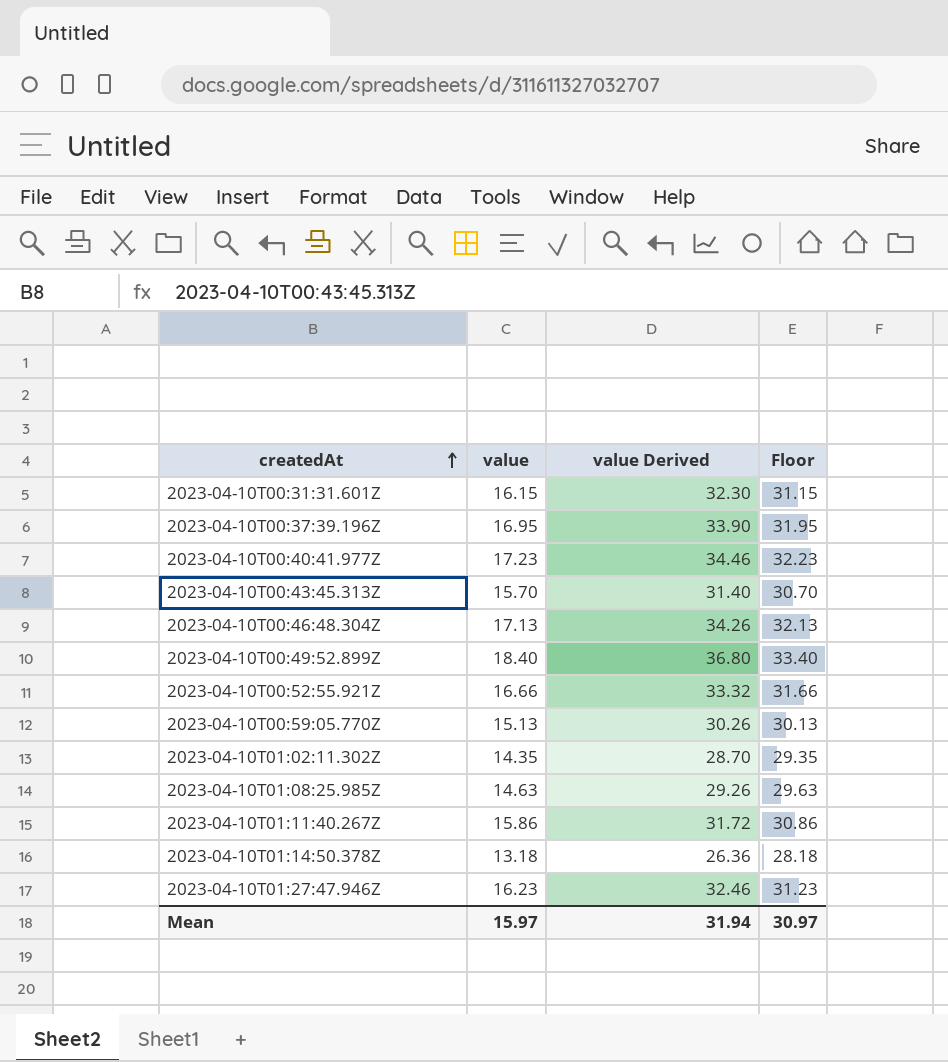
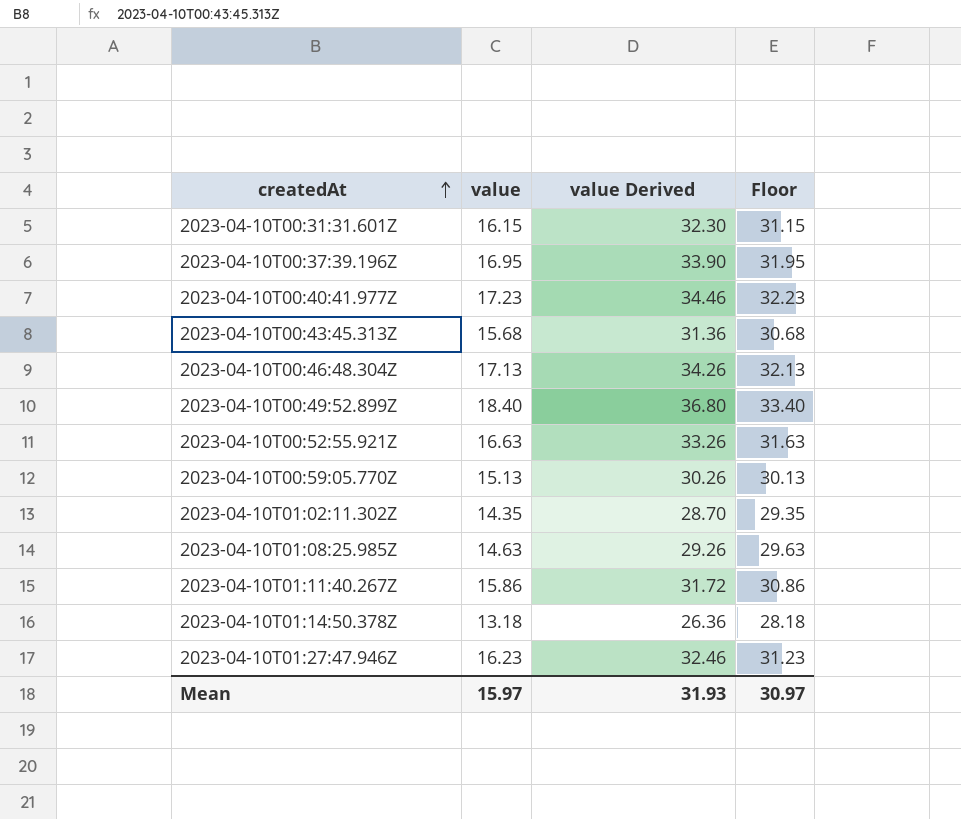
2023-04-10T00:43:45.313Z | value: 15.70 -> 15.68
2023-04-10T00:43:45.313Z | value Derived: 31.40 -> 31.36
2023-04-10T00:43:45.313Z | Floor: 30.70 -> 30.68
2023-04-10T00:52:55.921Z | value: 16.66 -> 16.63
2023-04-10T00:52:55.921Z | value Derived: 33.32 -> 33.26
2023-04-10T00:52:55.921Z | Floor: 31.66 -> 31.63
Mean | value Derived: 31.94 -> 31.93

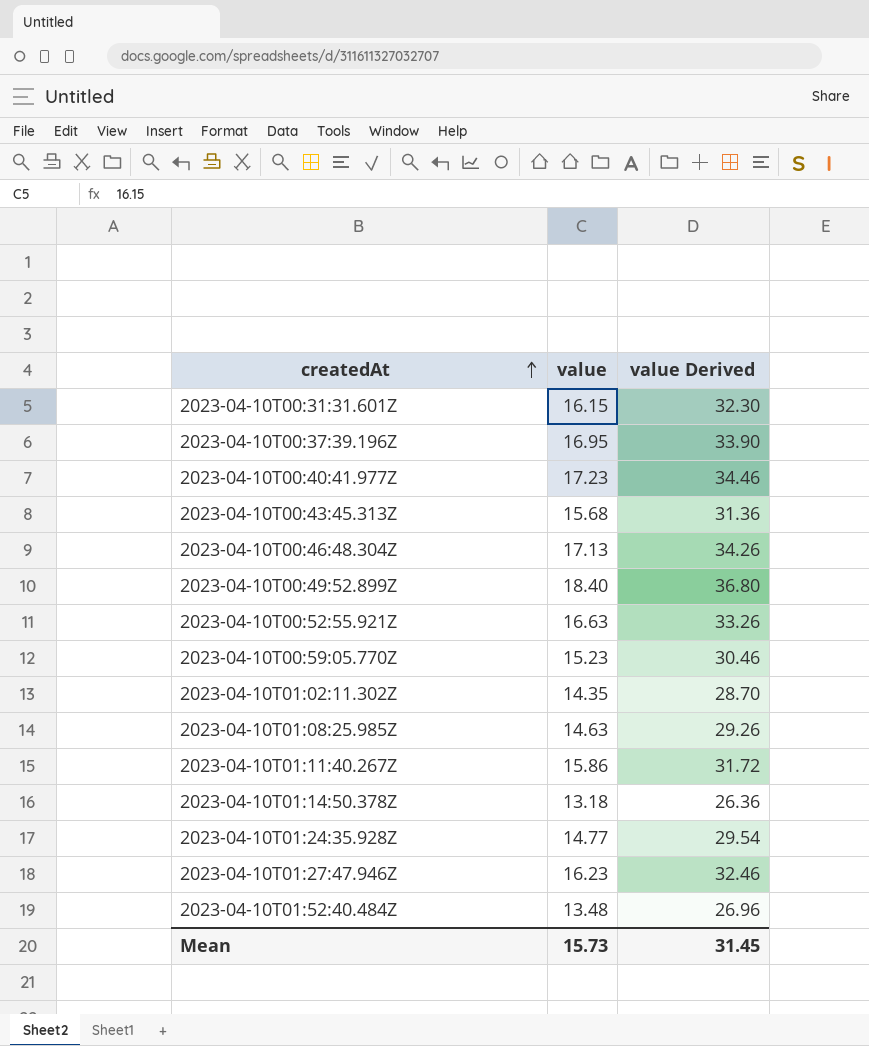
column Floor | formula: [value] + 15 -> none
2023-04-10T00:59:05.770Z | value: 15.13 -> 15.23
2023-04-10T00:59:05.770Z | value Derived: 30.26 -> 30.46
row 2023-04-10T01:24:35.928Z: none -> 14.77 | 29.54
row 2023-04-10T01:52:40.484Z: none -> 13.48 | 26.96
Mean | value: 15.97 -> 15.73
Mean | value Derived: 31.93 -> 31.45

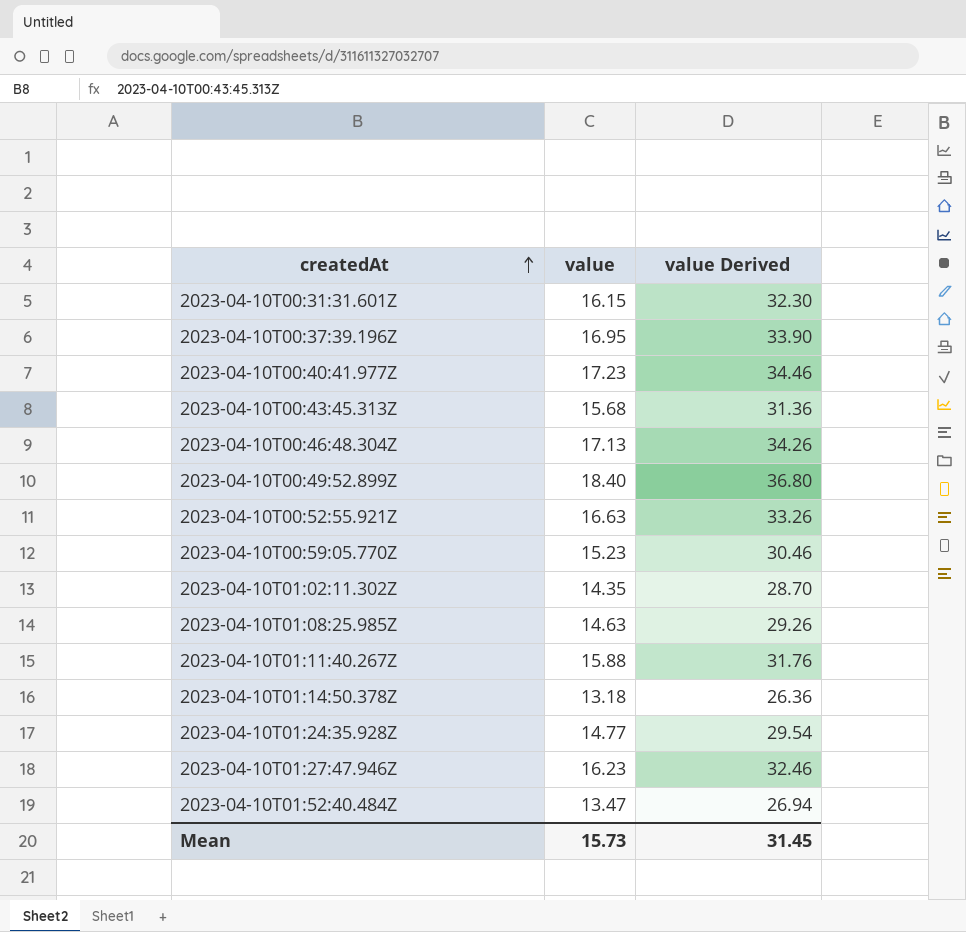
2023-04-10T01:11:40.267Z | value: 15.86 -> 15.88
2023-04-10T01:11:40.267Z | value Derived: 31.72 -> 31.76
2023-04-10T01:52:40.484Z | value: 13.48 -> 13.47
2023-04-10T01:52:40.484Z | value Derived: 26.96 -> 26.94

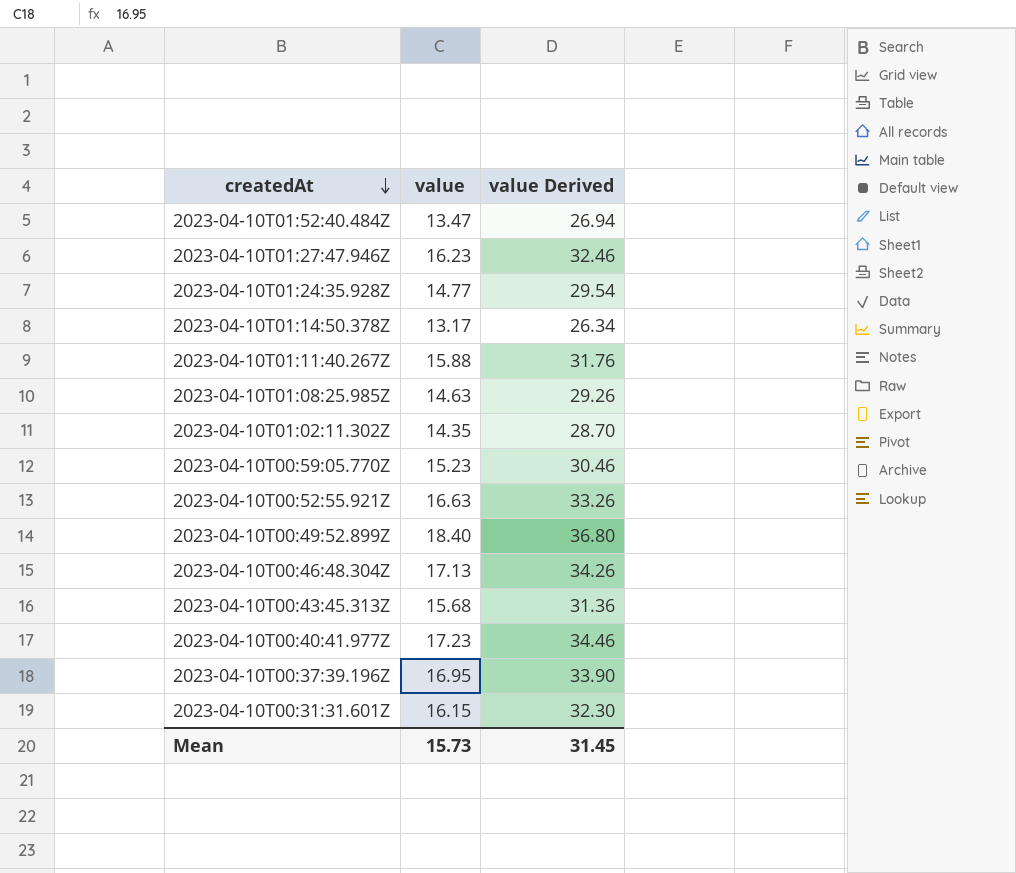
row order: createdAt ascending -> createdAt descending
2023-04-10T01:14:50.378Z | value: 13.18 -> 13.17
2023-04-10T01:14:50.378Z | value Derived: 26.36 -> 26.34

